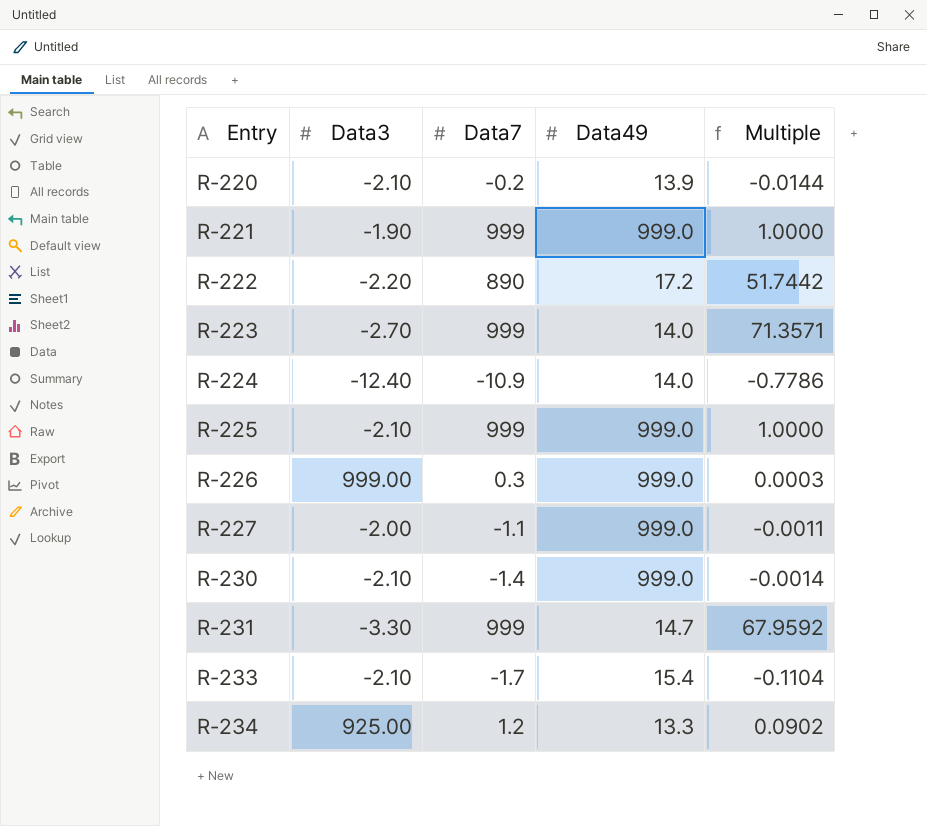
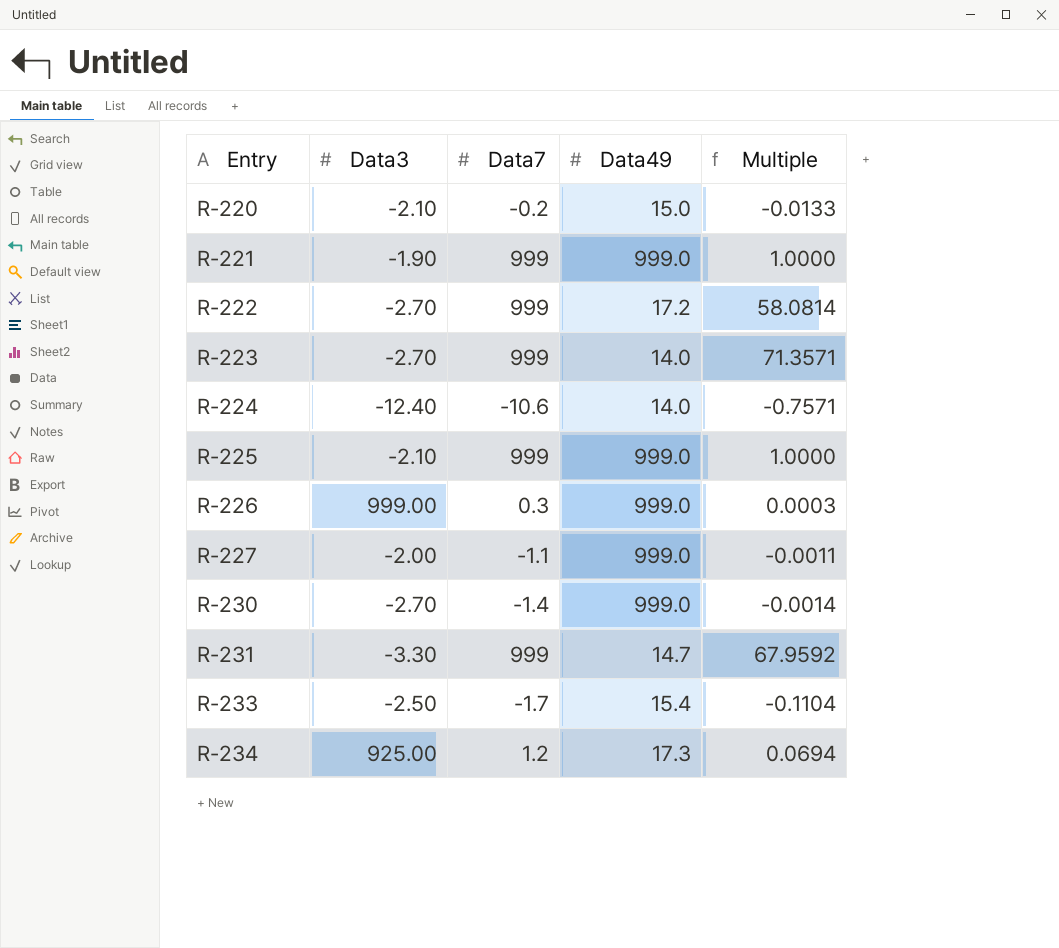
R-220 | Data49: 13.9 -> 15.0
R-220 | Multiple: -0.0144 -> -0.0133
R-222 | Data3: -2.20 -> -2.70
R-222 | Data7: 890 -> 999
R-222 | Multiple: 51.7442 -> 58.0814
R-224 | Data7: -10.9 -> -10.6
R-224 | Multiple: -0.7786 -> -0.7571
R-230 | Data3: -2.10 -> -2.70
R-233 | Data3: -2.10 -> -2.50
R-234 | Data49: 13.3 -> 17.3
R-234 | Multiple: 0.0902 -> 0.0694

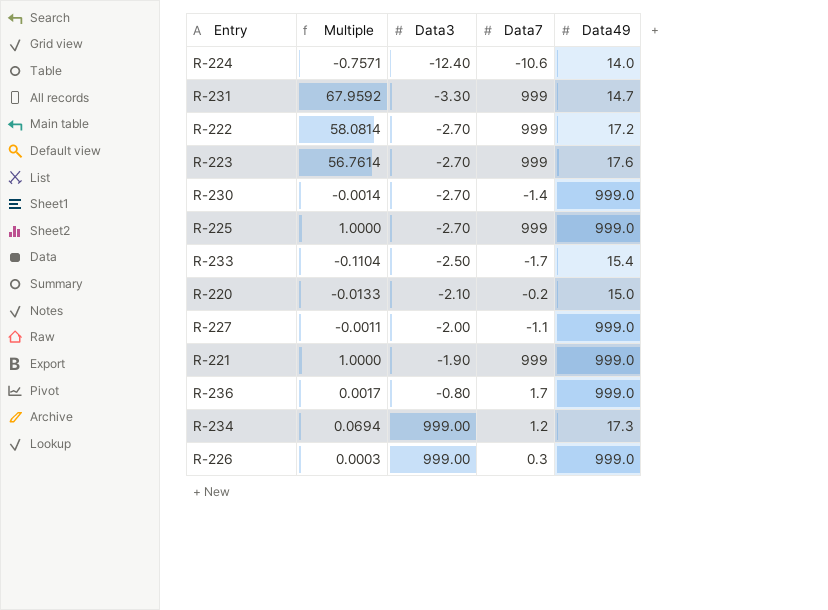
row order: Entry ascending -> Data3 ascending
column Multiple | position: 5 -> 2
R-223 | Multiple: 71.3571 -> 56.7614
R-223 | Data49: 14.0 -> 17.6
R-225 | Data3: -2.10 -> -2.70
row R-236: none -> 0.0017 | -0.80 | 1.7 | 999.0
R-234 | Data3: 925.00 -> 999.00

